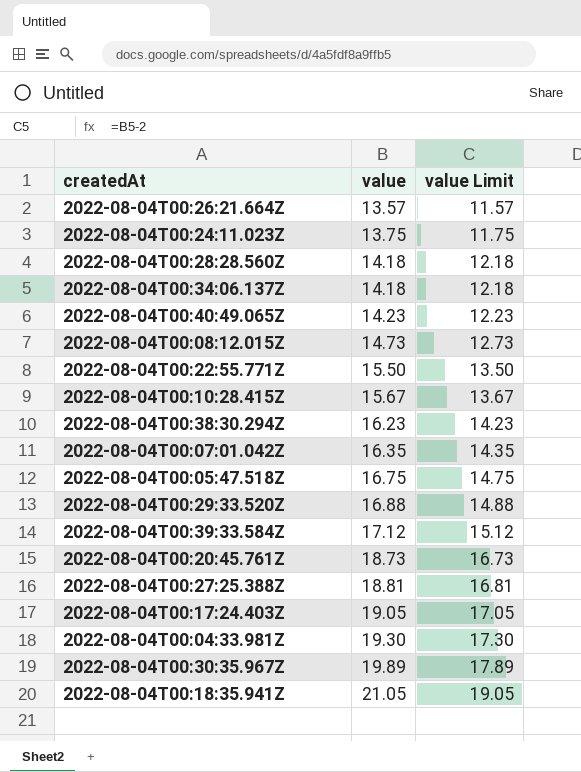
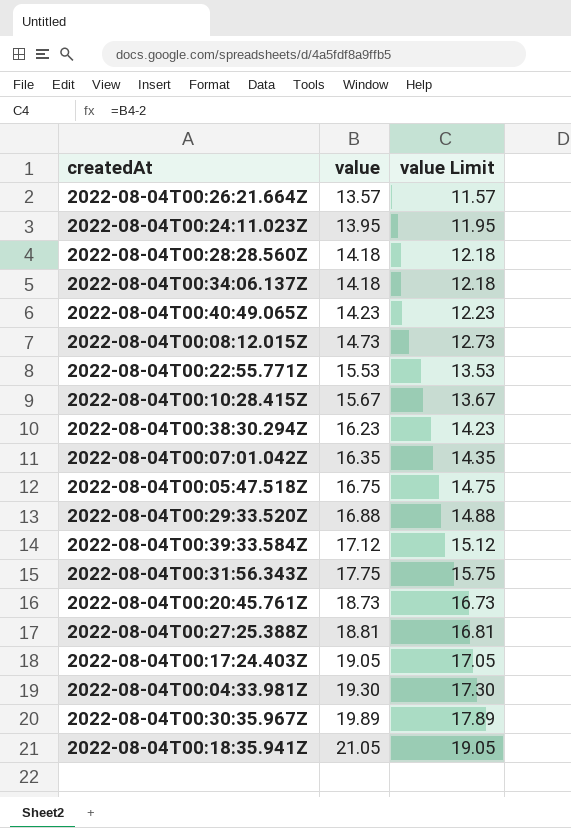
2022-08-04T00:24:11.023Z | value: 13.75 -> 13.95
2022-08-04T00:24:11.023Z | value Limit: 11.75 -> 11.95
2022-08-04T00:22:55.771Z | value: 15.50 -> 15.53
2022-08-04T00:22:55.771Z | value Limit: 13.50 -> 13.53
row 2022-08-04T00:31:56.343Z: none -> 17.75 | 15.75

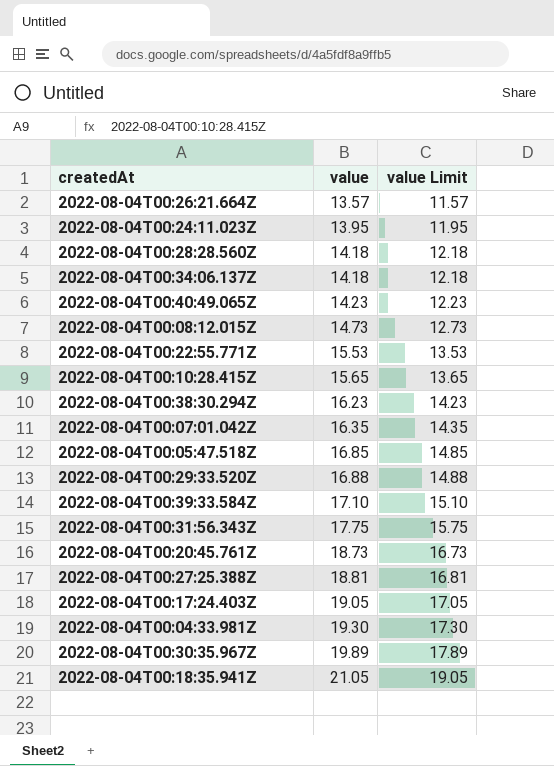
2022-08-04T00:10:28.415Z | value: 15.67 -> 15.65
2022-08-04T00:10:28.415Z | value Limit: 13.67 -> 13.65
2022-08-04T00:05:47.518Z | value: 16.75 -> 16.85
2022-08-04T00:05:47.518Z | value Limit: 14.75 -> 14.85
2022-08-04T00:39:33.584Z | value: 17.12 -> 17.10
2022-08-04T00:39:33.584Z | value Limit: 15.12 -> 15.10

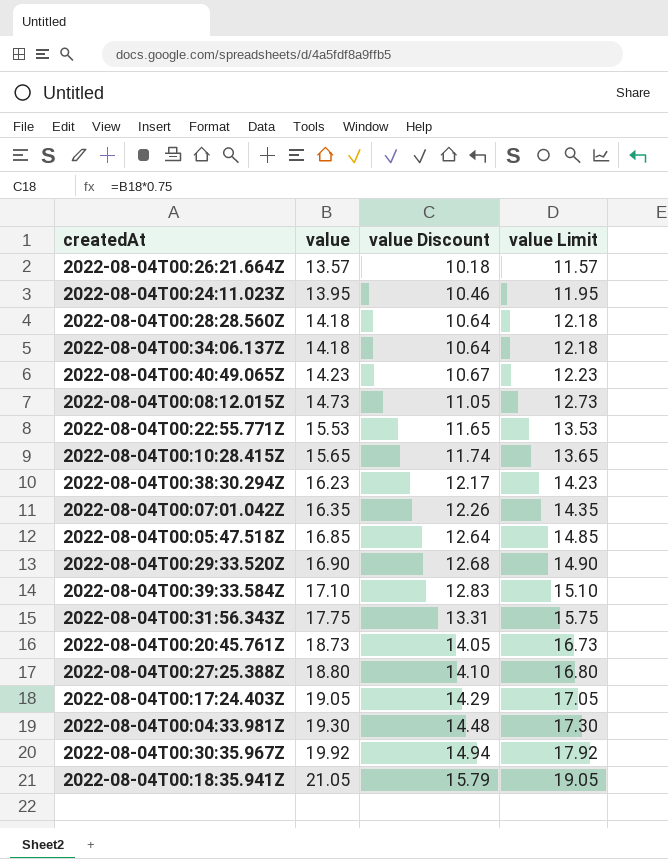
column value Discount | formula: none -> [value] * 0.75
2022-08-04T00:29:33.520Z | value: 16.88 -> 16.90
2022-08-04T00:29:33.520Z | value Limit: 14.88 -> 14.90
2022-08-04T00:27:25.388Z | value: 18.81 -> 18.80
2022-08-04T00:27:25.388Z | value Limit: 16.81 -> 16.80
2022-08-04T00:30:35.967Z | value: 19.89 -> 19.92
2022-08-04T00:30:35.967Z | value Limit: 17.89 -> 17.92

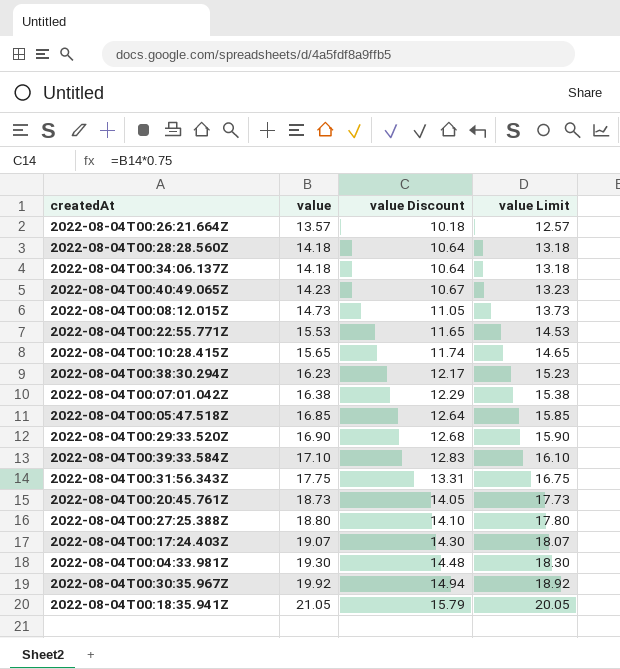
column value Limit | formula: [value] - 2 -> [value] - 1
row 2022-08-04T00:24:11.023Z: 13.95 | 10.46 | 11.95 -> none
2022-08-04T00:07:01.042Z | value: 16.35 -> 16.38
2022-08-04T00:07:01.042Z | value Discount: 12.26 -> 12.29
2022-08-04T00:17:24.403Z | value: 19.05 -> 19.07
2022-08-04T00:17:24.403Z | value Discount: 14.29 -> 14.30

